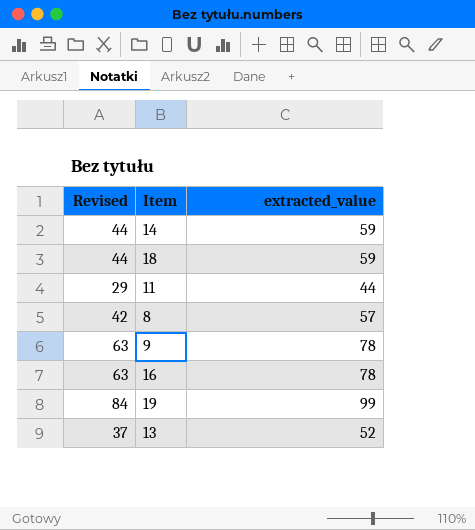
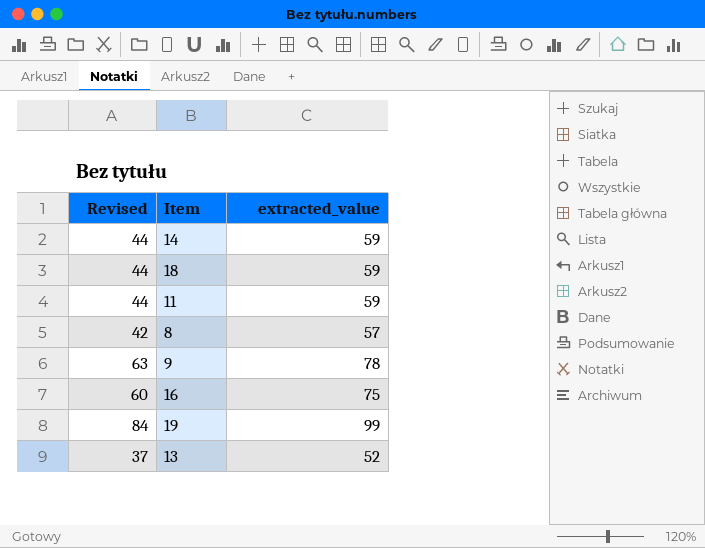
11 | Revised: 29 -> 44
11 | extracted_value: 44 -> 59
16 | Revised: 63 -> 60
16 | extracted_value: 78 -> 75

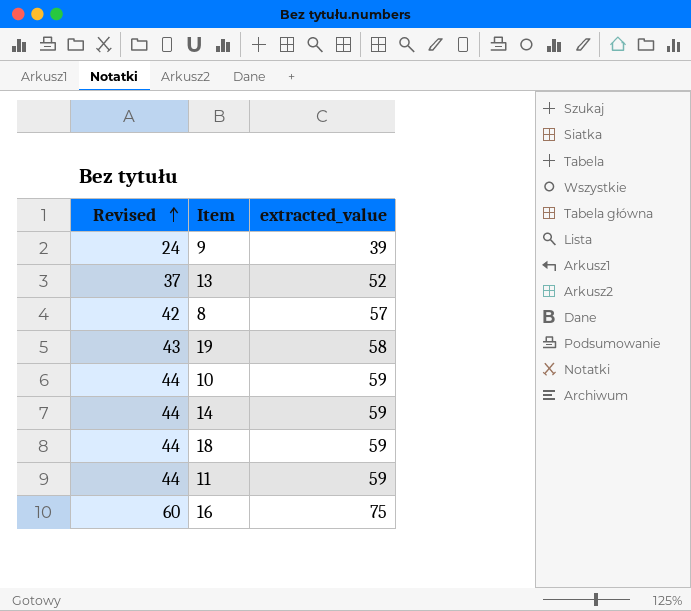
row order: none -> Revised ascending
9 | Revised: 63 -> 24
9 | extracted_value: 78 -> 39
19 | Revised: 84 -> 43
19 | extracted_value: 99 -> 58
row 10: none -> 44 | 59

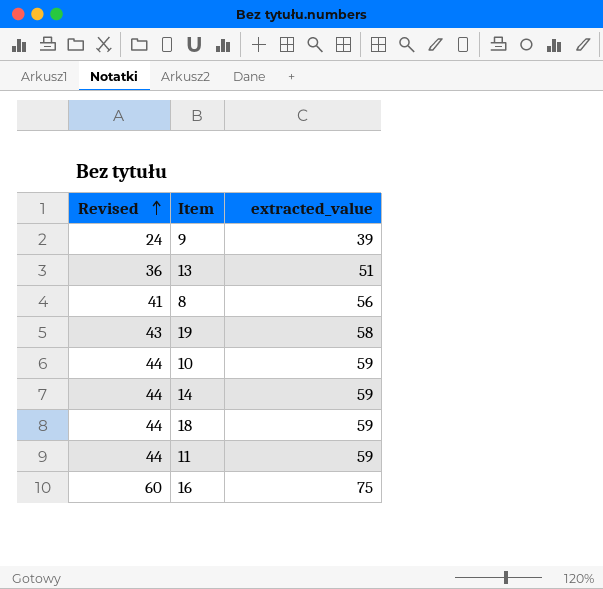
13 | Revised: 37 -> 36
13 | extracted_value: 52 -> 51
8 | Revised: 42 -> 41
8 | extracted_value: 57 -> 56

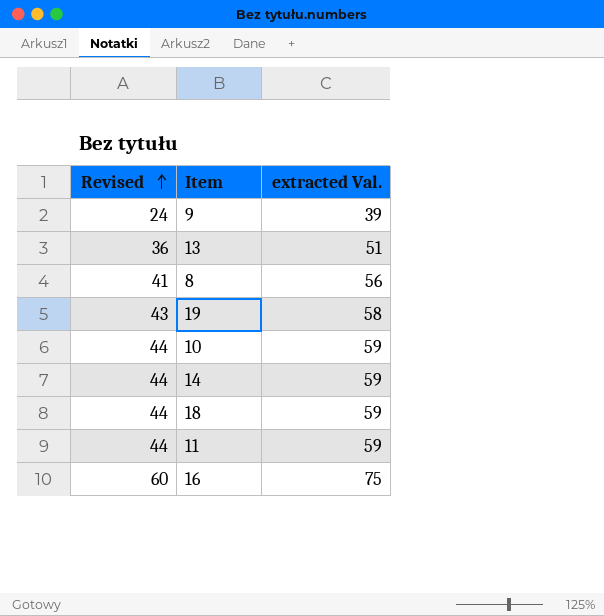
column name: extracted_value -> extracted Val.

